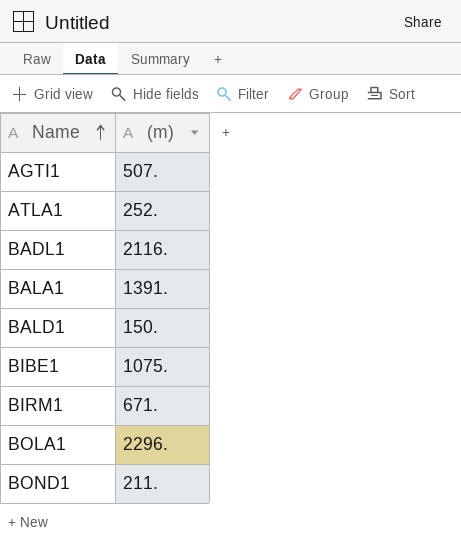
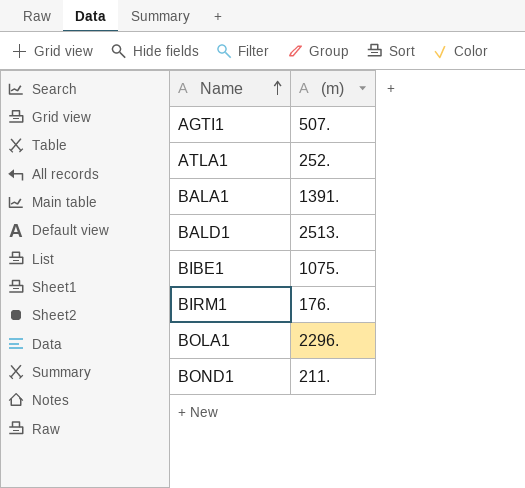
row BADL1: 2116. -> none
BALD1 | (m): 150. -> 2513.
BIRM1 | (m): 671. -> 176.

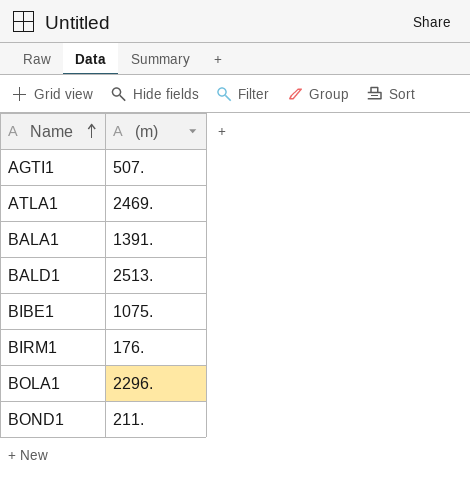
ATLA1 | (m): 252. -> 2469.

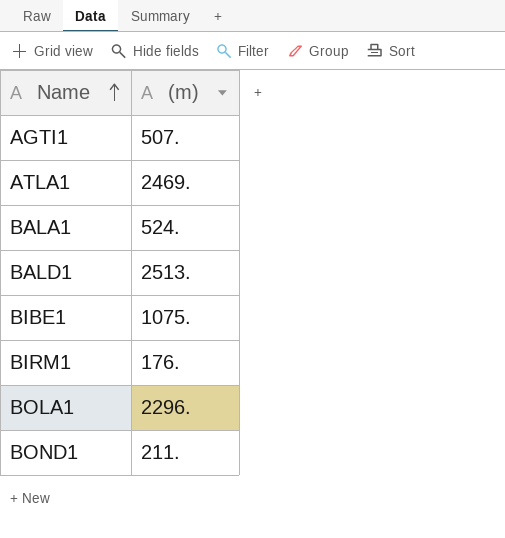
BALA1 | (m): 1391. -> 524.

